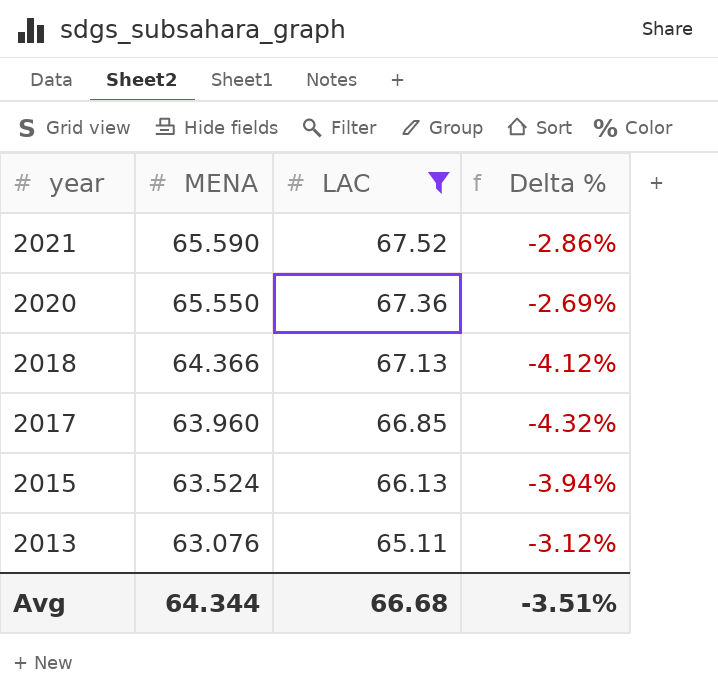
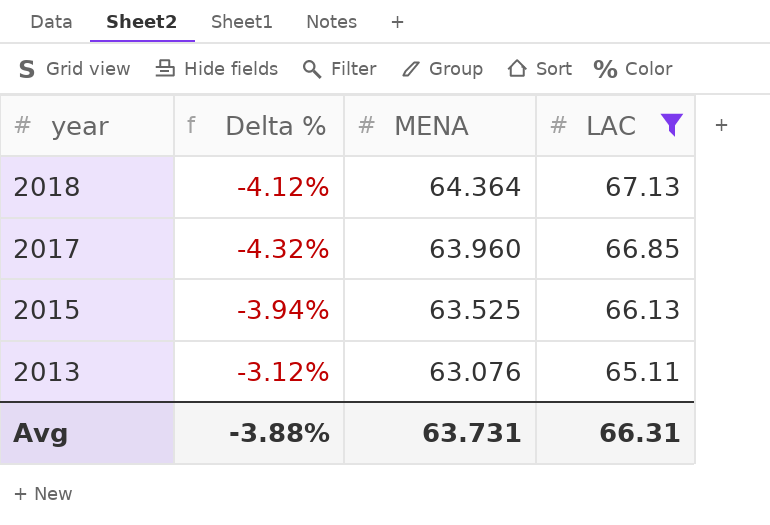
column Delta % | position: 4 -> 2
row 2021: 65.590 | 67.52 | -2.86% -> none
row 2020: 65.550 | 67.36 | -2.69% -> none
2018 | MENA: 64.366 -> 64.364
2015 | MENA: 63.524 -> 63.525
Avg | Delta %: -3.51% -> -3.88%
Avg | MENA: 64.344 -> 63.731
Avg | LAC: 66.68 -> 66.31

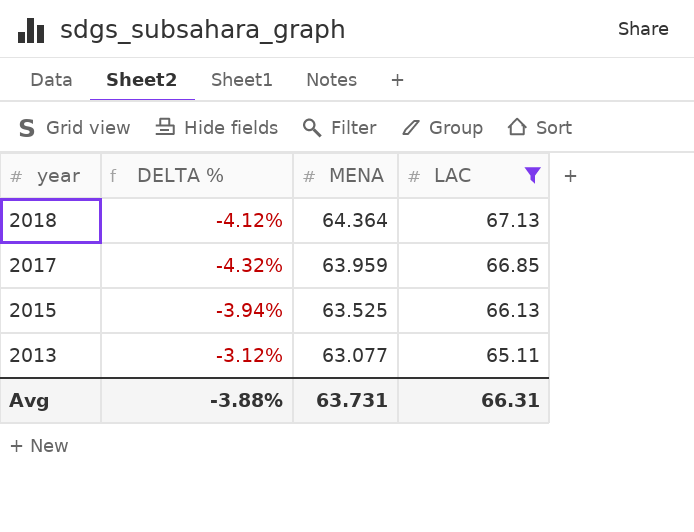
column name: Delta % -> DELTA %
2017 | MENA: 63.960 -> 63.959
2013 | MENA: 63.076 -> 63.077

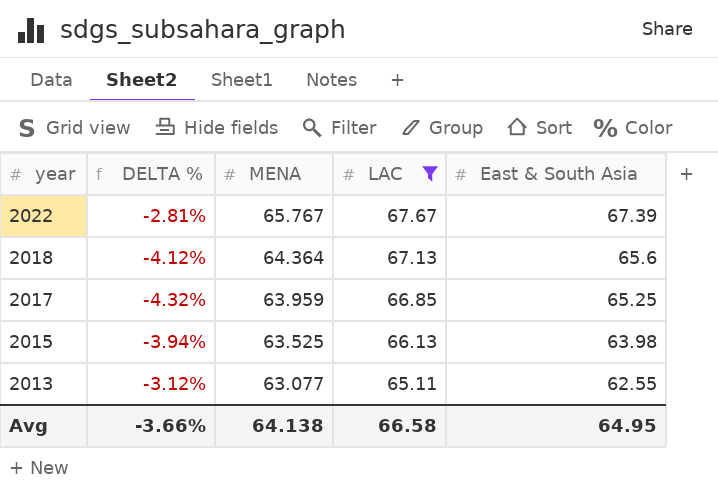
column East & South Asia | position: none -> 5
row 2022: none -> -2.81% | 65.767 | 67.67 | 67.39
Avg | DELTA %: -3.88% -> -3.66%
Avg | MENA: 63.731 -> 64.138
Avg | LAC: 66.31 -> 66.58

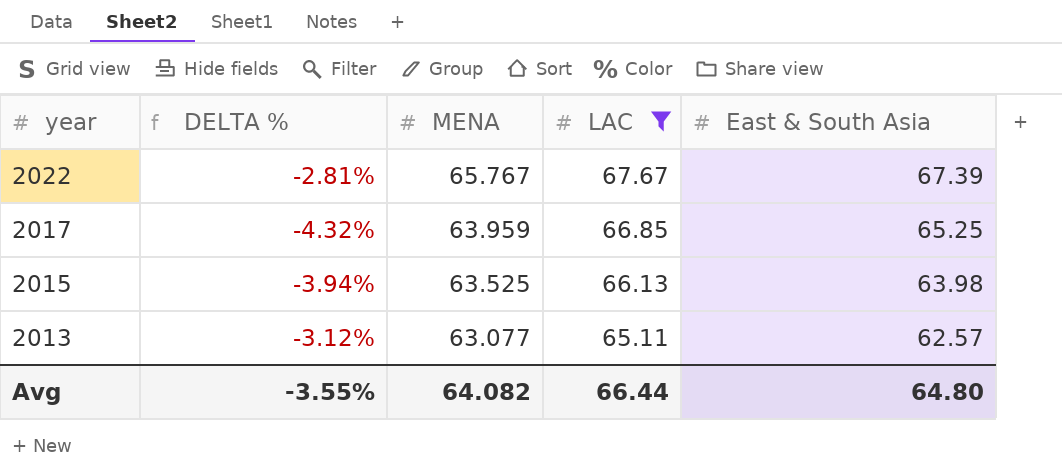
row 2018: -4.12% | 64.364 | 67.13 | 65.6 -> none
2013 | East & South Asia: 62.55 -> 62.57
Avg | DELTA %: -3.66% -> -3.55%
Avg | MENA: 64.138 -> 64.082
Avg | LAC: 66.58 -> 66.44
Avg | East & South Asia: 64.95 -> 64.80

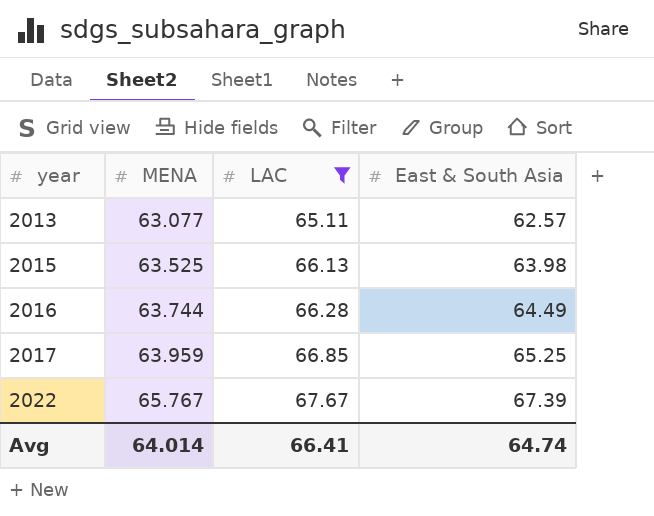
row order: year descending -> year ascending
column DELTA % | formula: ([MENA] - [LAC]) / [LAC] -> none
row 2016: none -> 63.744 | 66.28 | 64.49
Avg | MENA: 64.082 -> 64.014
Avg | LAC: 66.44 -> 66.41
Avg | East & South Asia: 64.80 -> 64.74

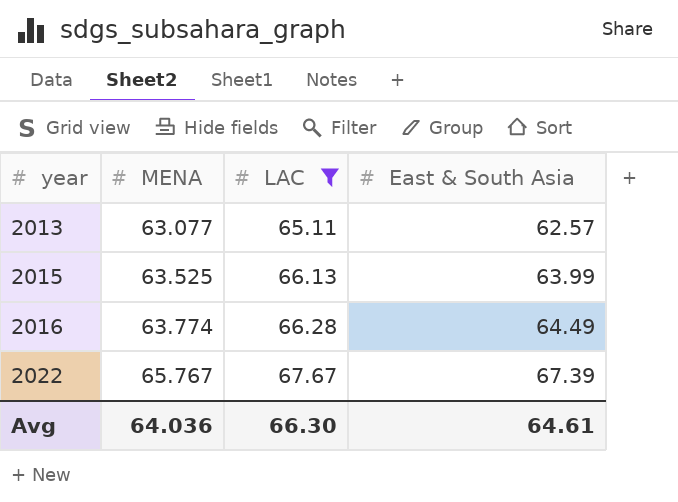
row 2017: 63.959 | 66.85 | 65.25 -> none
2015 | East & South Asia: 63.98 -> 63.99
2016 | MENA: 63.744 -> 63.774
Avg | MENA: 64.014 -> 64.036
Avg | LAC: 66.41 -> 66.30
Avg | East & South Asia: 64.74 -> 64.61

